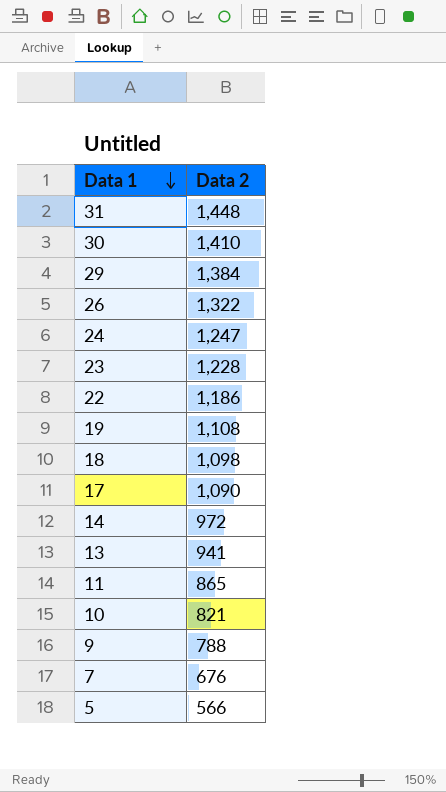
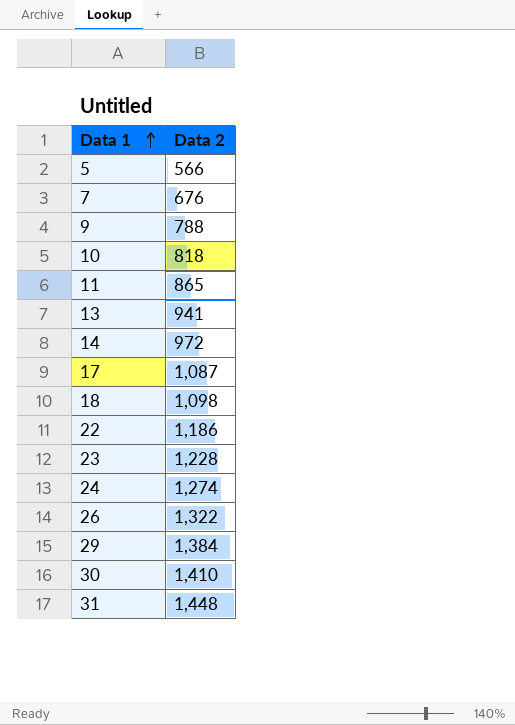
row order: Data 1 descending -> Data 1 ascending
row 19: 1,108 -> none
10 | Data 2: 821 -> 818
17 | Data 2: 1,090 -> 1,087
24 | Data 2: 1,247 -> 1,274

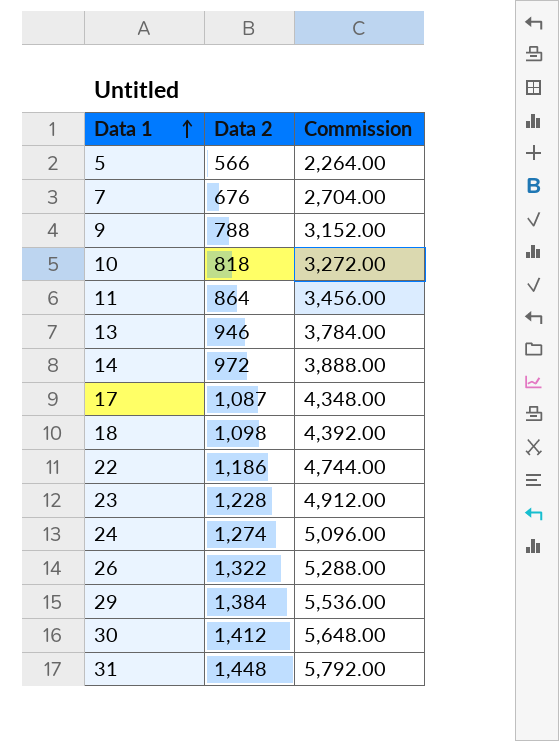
column Commission | formula: none -> [Data 2] * 4
11 | Data 2: 865 -> 864
13 | Data 2: 941 -> 946
30 | Data 2: 1,410 -> 1,412

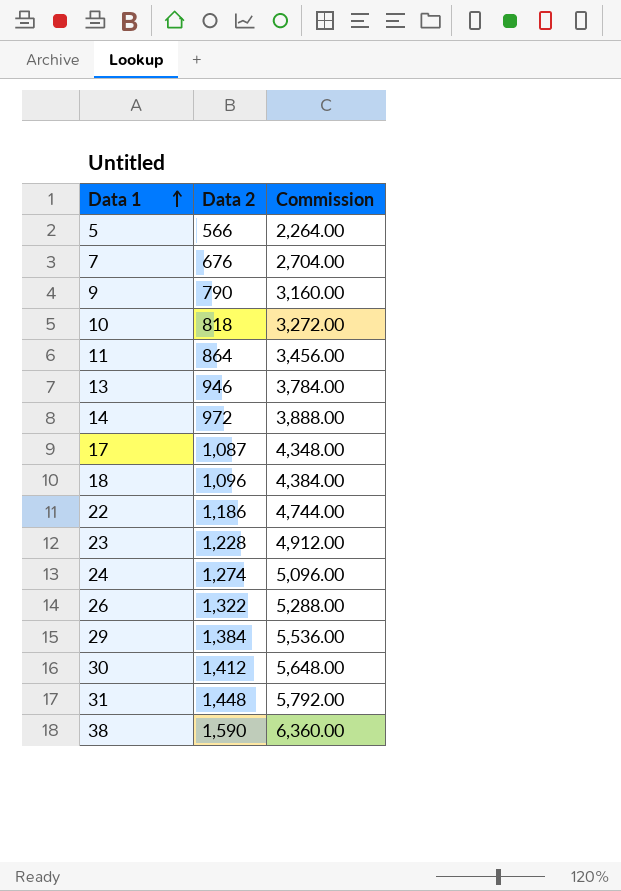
9 | Data 2: 788 -> 790
9 | Commission: 3,152.00 -> 3,160.00
18 | Data 2: 1,098 -> 1,096
18 | Commission: 4,392.00 -> 4,384.00
row 38: none -> 1,590 | 6,360.00

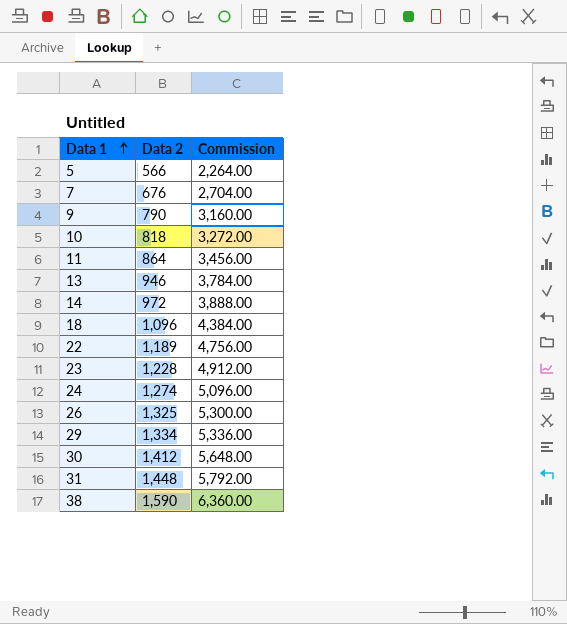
row 17: 1,087 | 4,348.00 -> none
22 | Data 2: 1,186 -> 1,189
22 | Commission: 4,744.00 -> 4,756.00
26 | Data 2: 1,322 -> 1,325
26 | Commission: 5,288.00 -> 5,300.00
29 | Data 2: 1,384 -> 1,334
29 | Commission: 5,536.00 -> 5,336.00

